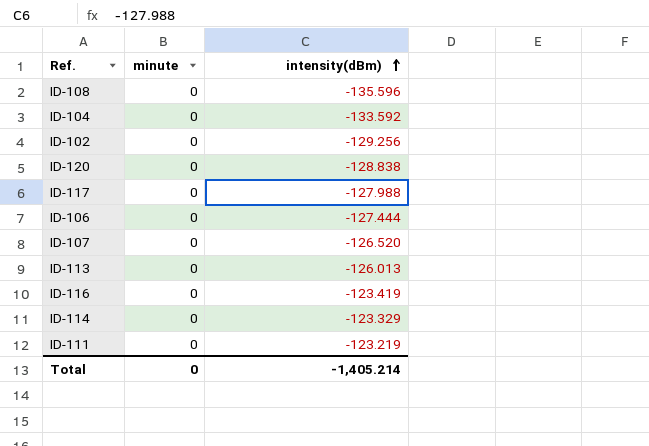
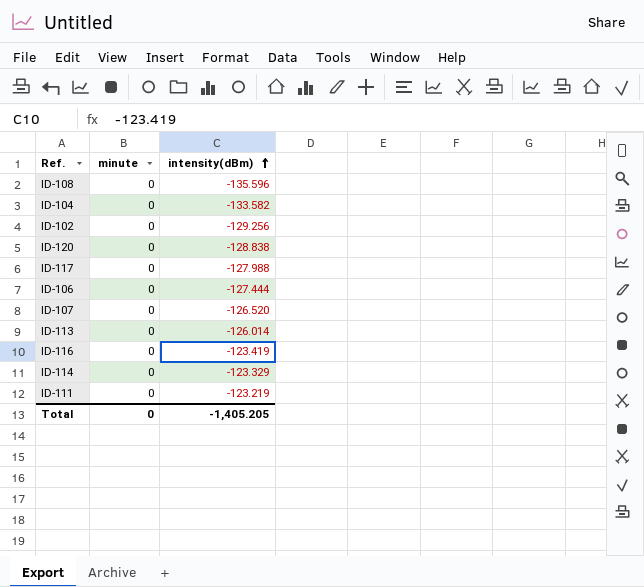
ID-104 | intensity(dBm): -133.592 -> -133.582
ID-113 | intensity(dBm): -126.013 -> -126.014
Total | intensity(dBm): -1,405.214 -> -1,405.205

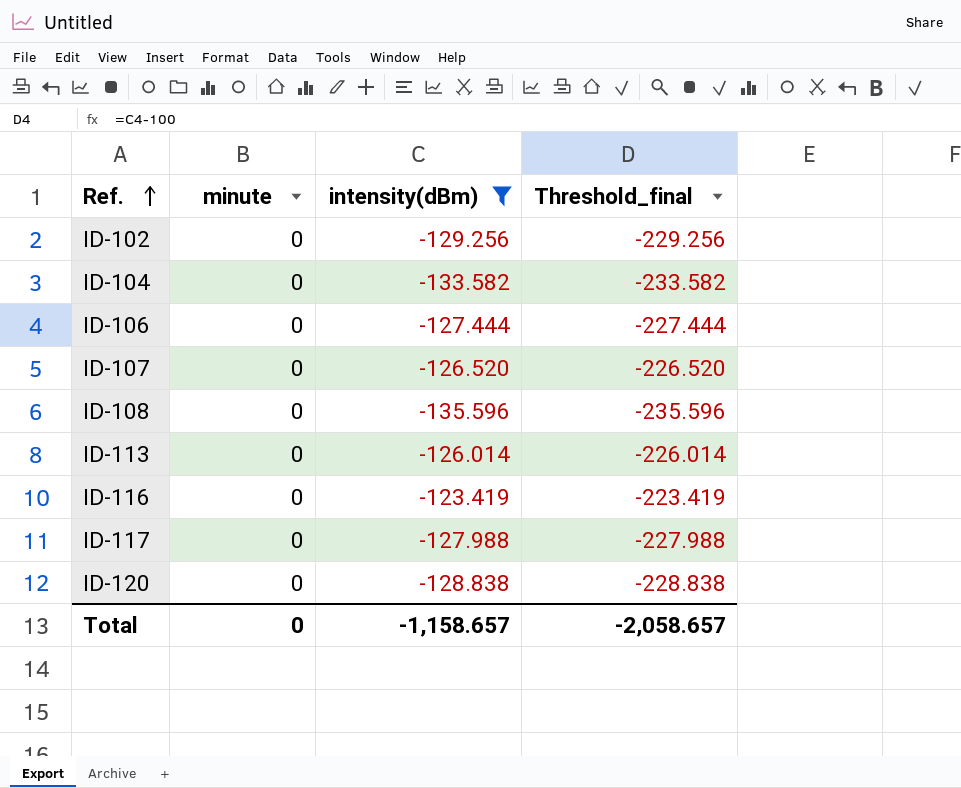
filter: none -> intensity(dBm) <= -123.419
row order: intensity(dBm) ascending -> Ref. ascending
column Threshold_final | formula: none -> [intensity(dBm)] - 100
Total | intensity(dBm): -1,405.205 -> -1,158.657

